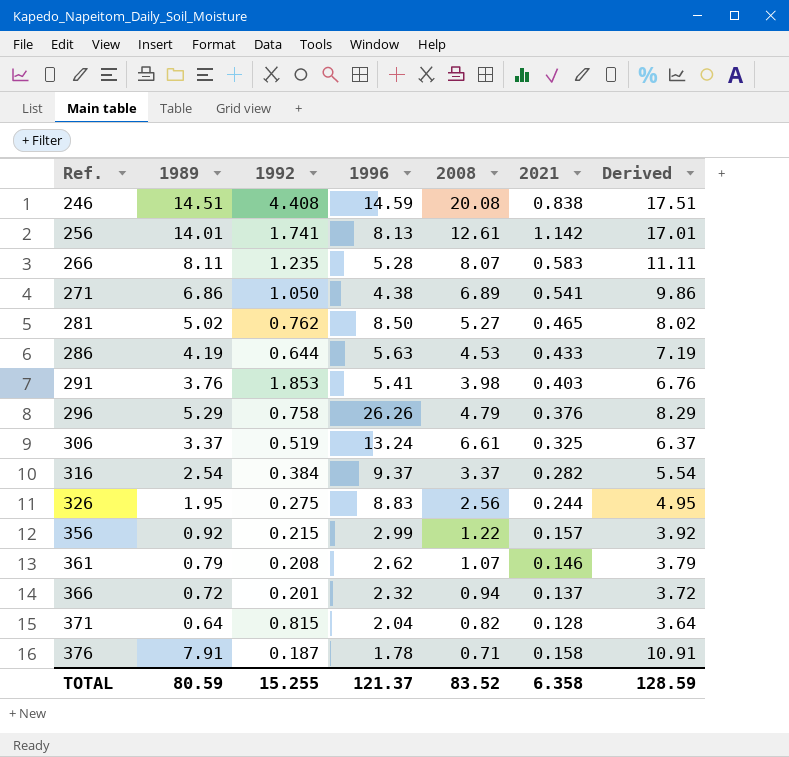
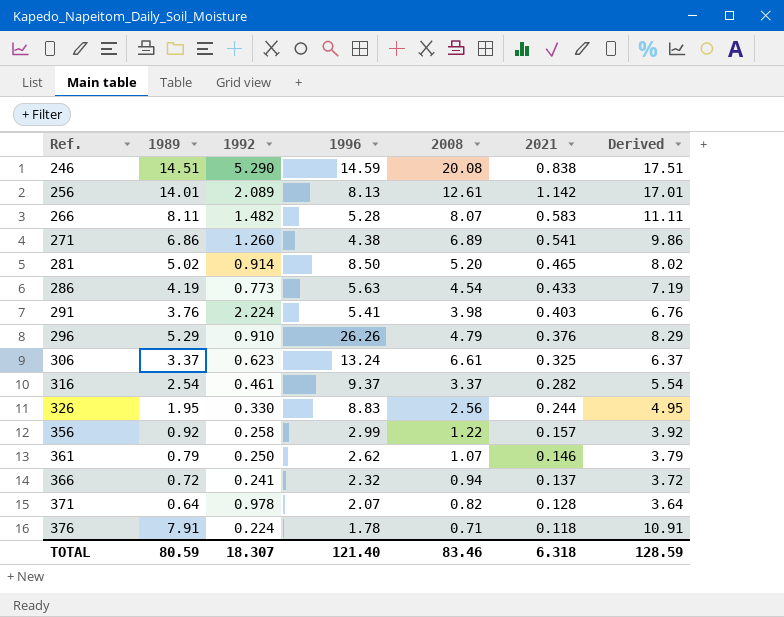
246 | 1992: 4.408 -> 5.290
256 | 1992: 1.741 -> 2.089
266 | 1992: 1.235 -> 1.482
271 | 1992: 1.050 -> 1.260
281 | 1992: 0.762 -> 0.914
281 | 2008: 5.27 -> 5.20
286 | 1992: 0.644 -> 0.773
286 | 2008: 4.53 -> 4.54
291 | 1992: 1.853 -> 2.224
296 | 1992: 0.758 -> 0.910
306 | 1992: 0.519 -> 0.623
316 | 1992: 0.384 -> 0.461
326 | 1992: 0.275 -> 0.330
356 | 1992: 0.215 -> 0.258
361 | 1992: 0.208 -> 0.250
366 | 1992: 0.201 -> 0.241
371 | 1992: 0.815 -> 0.978
371 | 1996: 2.04 -> 2.07
376 | 1992: 0.187 -> 0.224
376 | 2021: 0.158 -> 0.118
TOTAL | 1992: 15.255 -> 18.307
TOTAL | 1996: 121.37 -> 121.40
TOTAL | 2008: 83.52 -> 83.46
TOTAL | 2021: 6.358 -> 6.318

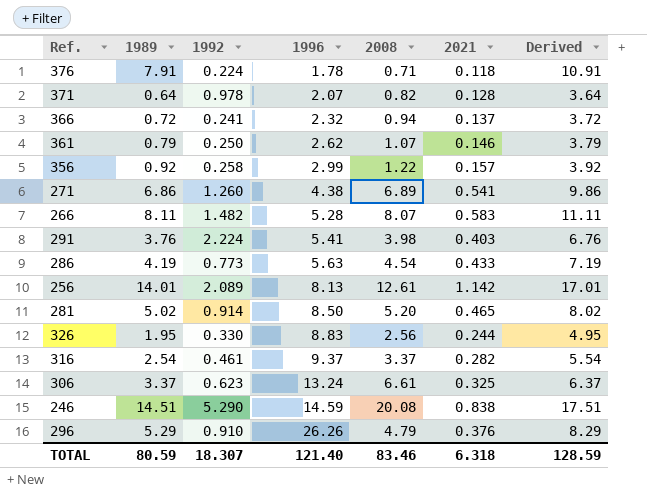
row order: Ref. ascending -> 1996 ascending

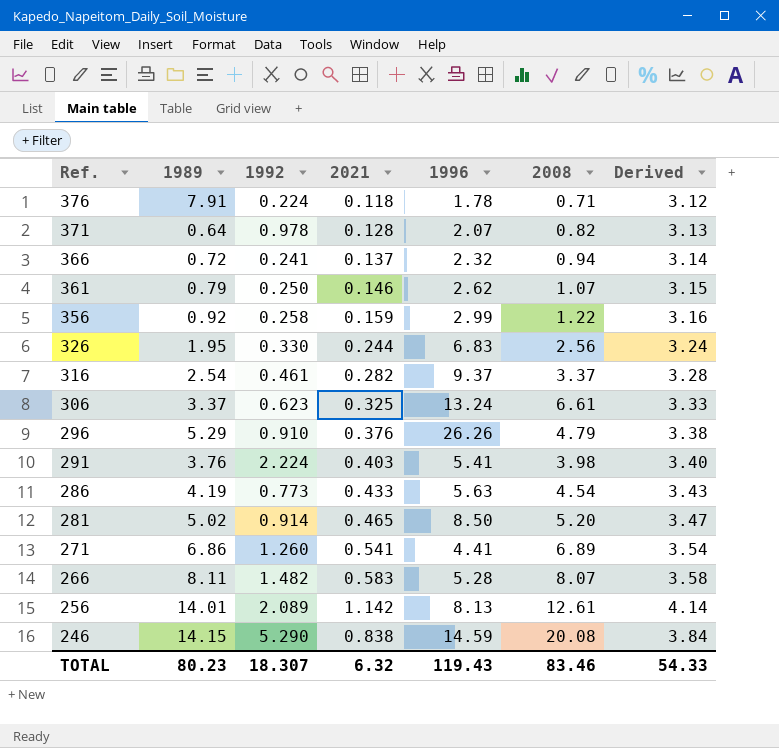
row order: 1996 ascending -> Ref. descending
column 2021 | position: 6 -> 4
column Derived | formula: [1989] + 3 -> [2021] + 3
356 | 2021: 0.157 -> 0.159
326 | 1996: 8.83 -> 6.83
271 | 1996: 4.38 -> 4.41
246 | 1989: 14.51 -> 14.15
TOTAL | 1989: 80.59 -> 80.23
TOTAL | 2021: 6.318 -> 6.32
TOTAL | 1996: 121.40 -> 119.43
TOTAL | Derived: 128.59 -> 54.33

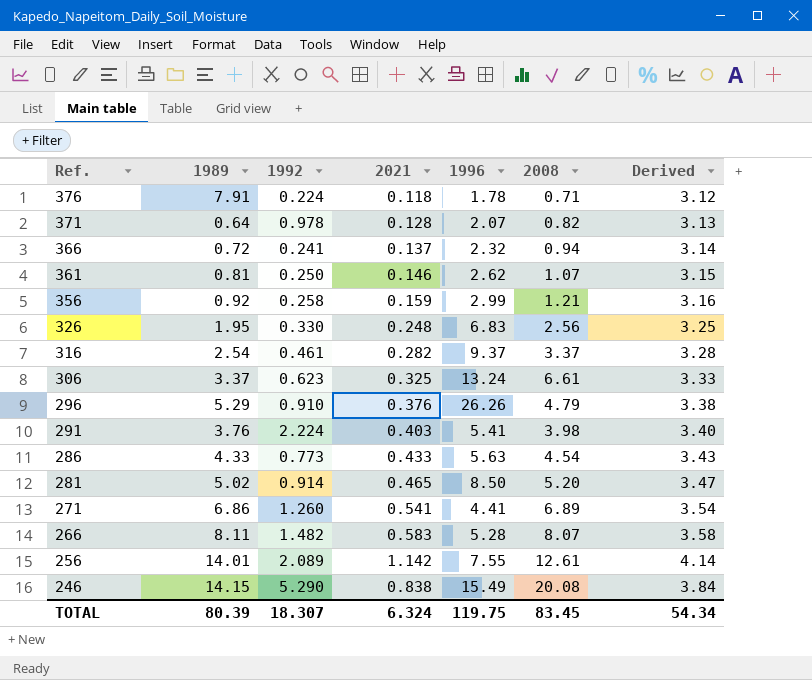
361 | 1989: 0.79 -> 0.81
356 | 2008: 1.22 -> 1.21
326 | 2021: 0.244 -> 0.248
326 | Derived: 3.24 -> 3.25
286 | 1989: 4.19 -> 4.33
256 | 1996: 8.13 -> 7.55
246 | 1996: 14.59 -> 15.49
TOTAL | 1989: 80.23 -> 80.39
TOTAL | 2021: 6.32 -> 6.324
TOTAL | 1996: 119.43 -> 119.75
TOTAL | 2008: 83.46 -> 83.45
TOTAL | Derived: 54.33 -> 54.34

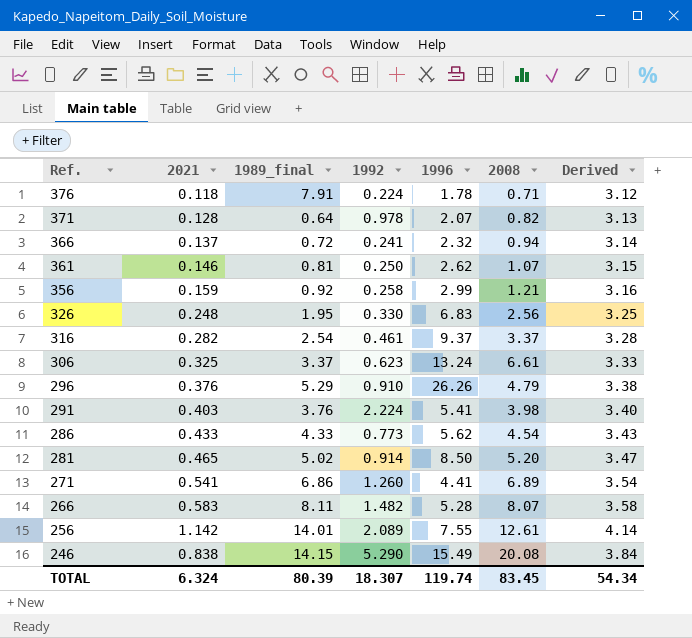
column 2021 | position: 4 -> 2
column name: 1989 -> 1989_final
286 | 1996: 5.63 -> 5.62
TOTAL | 1996: 119.75 -> 119.74

